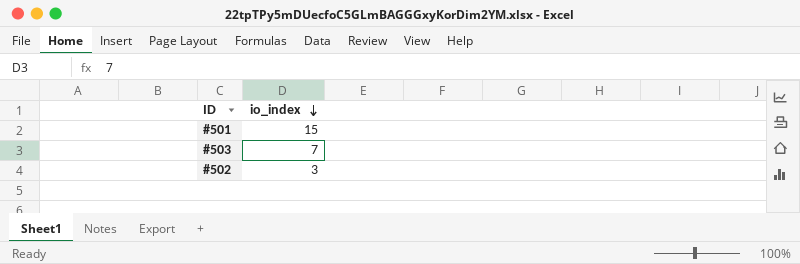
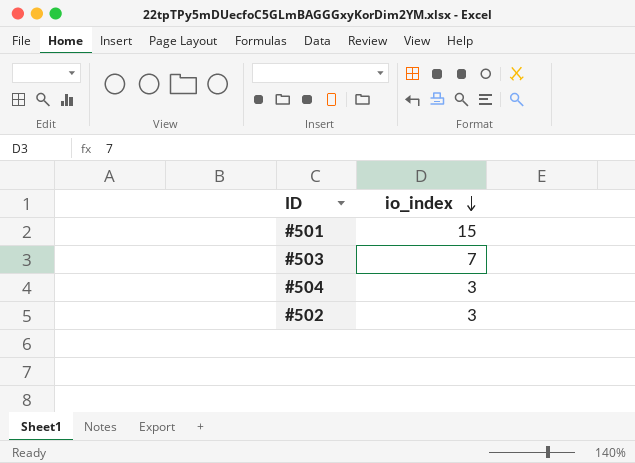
row #504: none -> 3

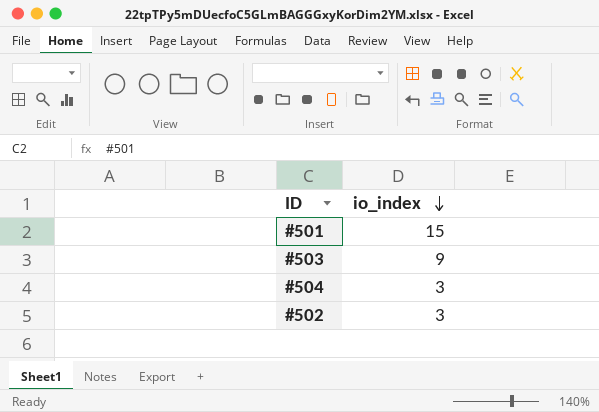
#503 | io_index: 7 -> 9

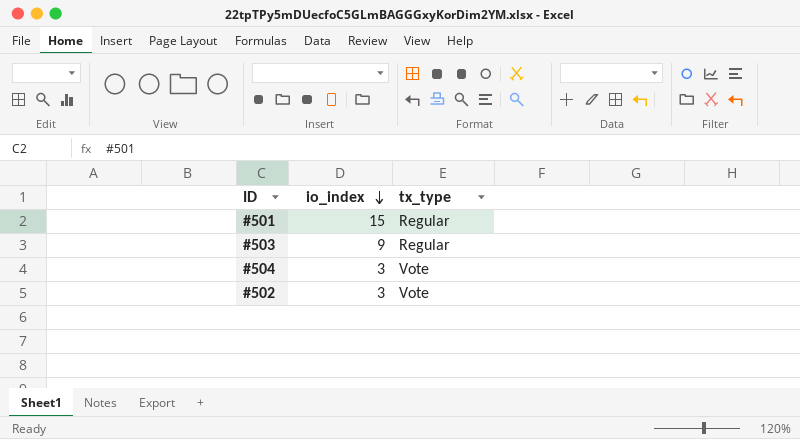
column tx_type | position: none -> 3

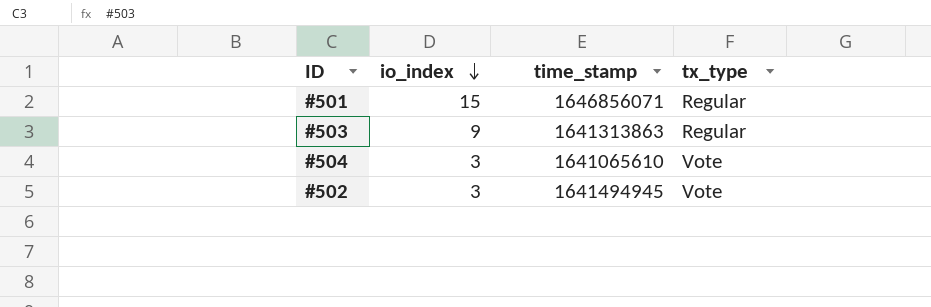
column time_stamp | position: none -> 3

